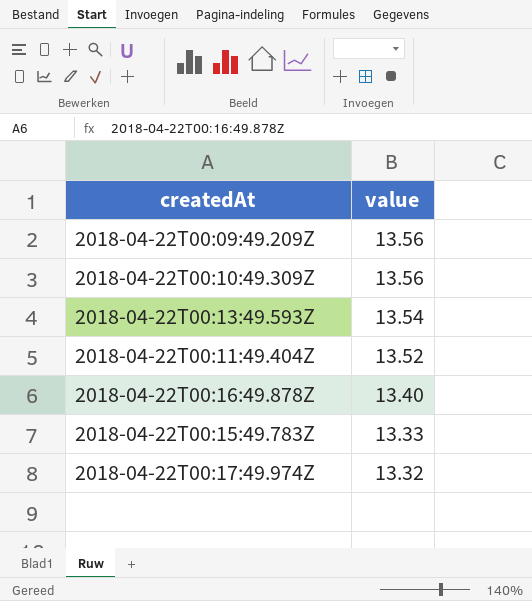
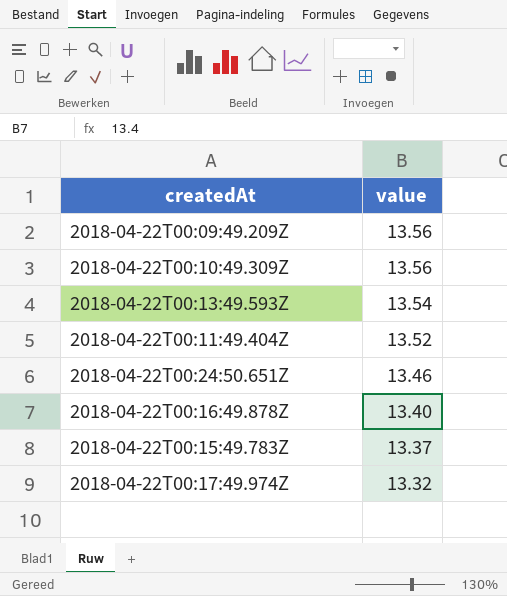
row 2018-04-22T00:24:50.651Z: none -> 13.46
2018-04-22T00:15:49.783Z | value: 13.33 -> 13.37

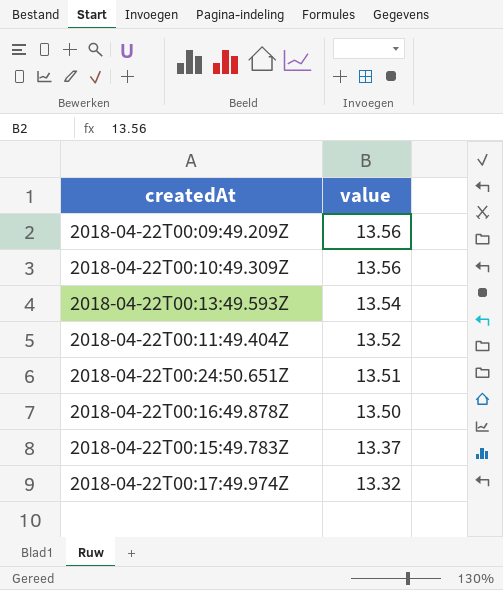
2018-04-22T00:24:50.651Z | value: 13.46 -> 13.51
2018-04-22T00:16:49.878Z | value: 13.40 -> 13.50

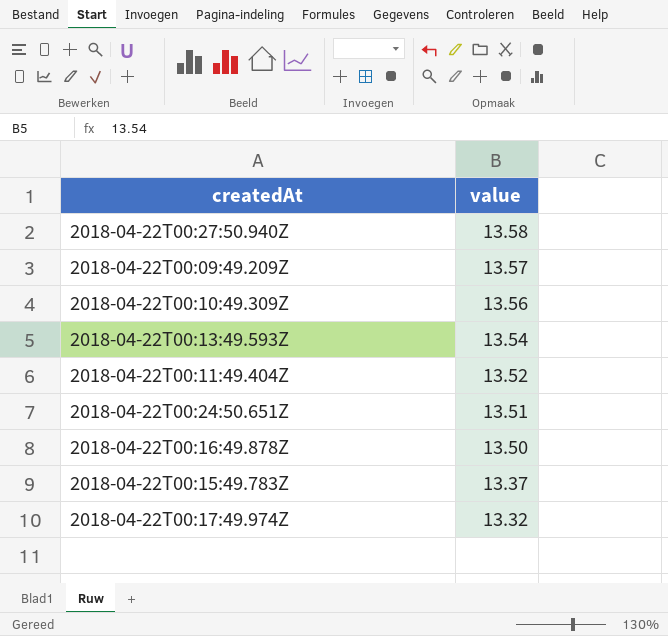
row 2018-04-22T00:27:50.940Z: none -> 13.58
2018-04-22T00:09:49.209Z | value: 13.56 -> 13.57

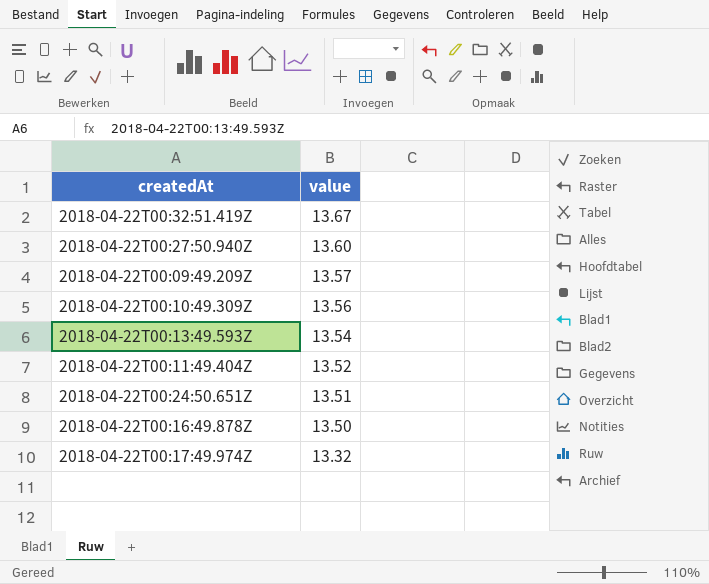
row 2018-04-22T00:15:49.783Z: 13.37 -> none
row 2018-04-22T00:32:51.419Z: none -> 13.67
2018-04-22T00:27:50.940Z | value: 13.58 -> 13.60

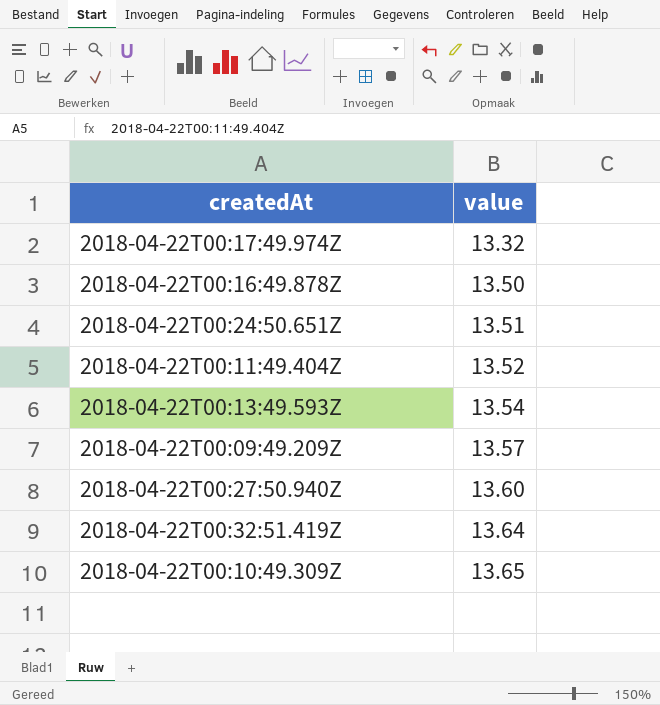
row order: value descending -> value ascending
2018-04-22T00:32:51.419Z | value: 13.67 -> 13.64
2018-04-22T00:10:49.309Z | value: 13.56 -> 13.65

